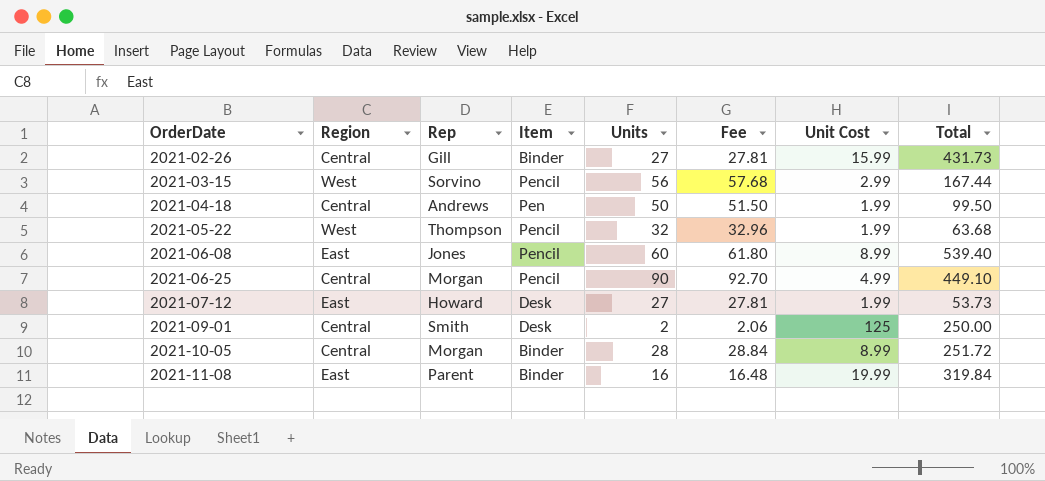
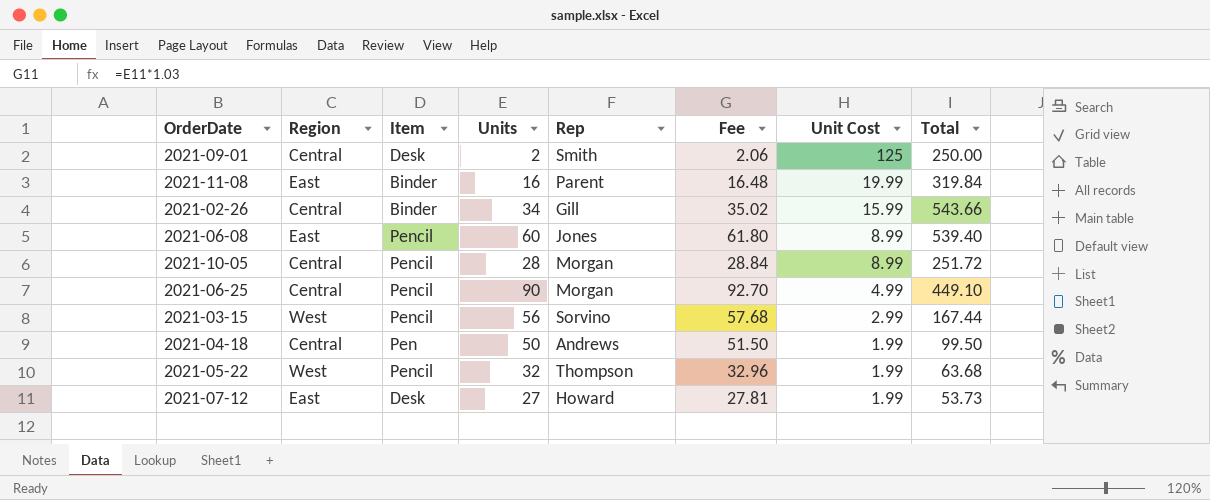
row order: OrderDate ascending -> Unit Cost descending
column Rep | position: 3 -> 5
2021-02-26 | Units: 27 -> 34
2021-02-26 | Fee: 27.81 -> 35.02
2021-02-26 | Total: 431.73 -> 543.66
2021-10-05 | Item: Binder -> Pencil

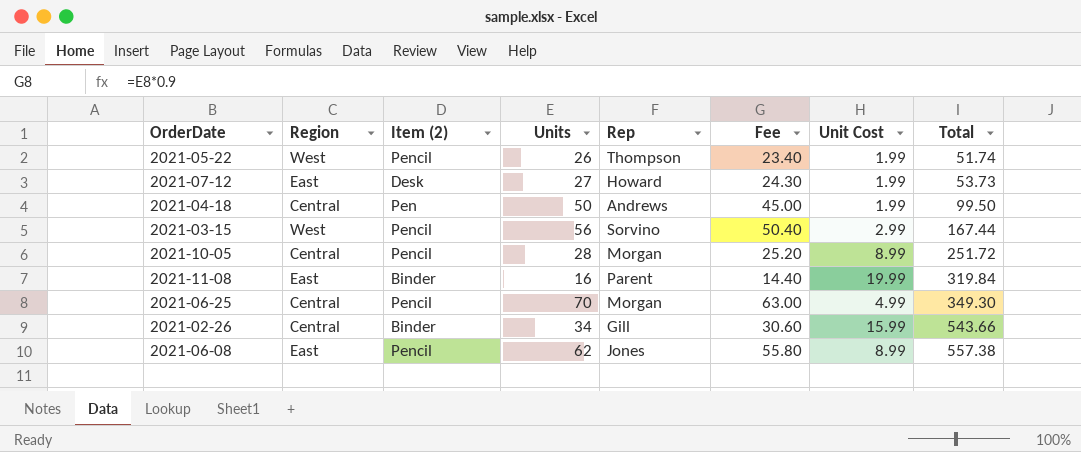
row order: Unit Cost descending -> Total ascending
column name: Item -> Item (2)
column Fee | formula: [Units] * 1.03 -> [Units] * 0.9
row 2021-09-01: Central | Desk | 2 | Smith | 2.06 | 125 | 250.00 -> none
2021-05-22 | Units: 32 -> 26
2021-05-22 | Total: 63.68 -> 51.74
2021-06-25 | Units: 90 -> 70
2021-06-25 | Total: 449.10 -> 349.30
2021-06-08 | Units: 60 -> 62
2021-06-08 | Total: 539.40 -> 557.38

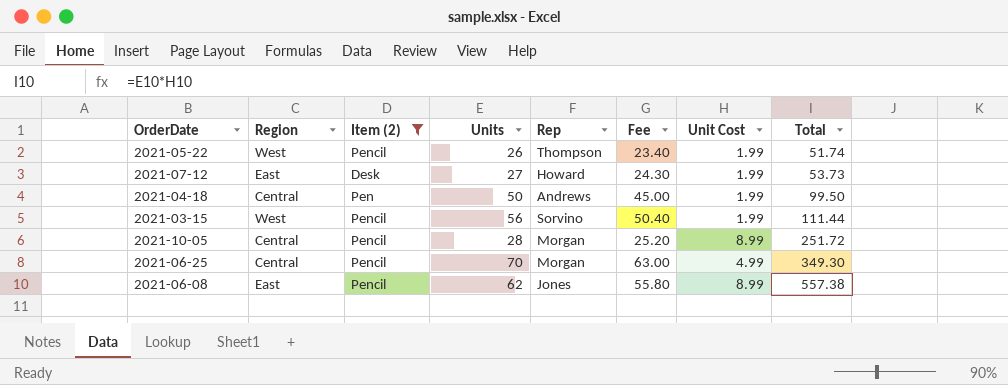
filter: none -> Item (2) != Binder
2021-03-15 | Unit Cost: 2.99 -> 1.99
2021-03-15 | Total: 167.44 -> 111.44

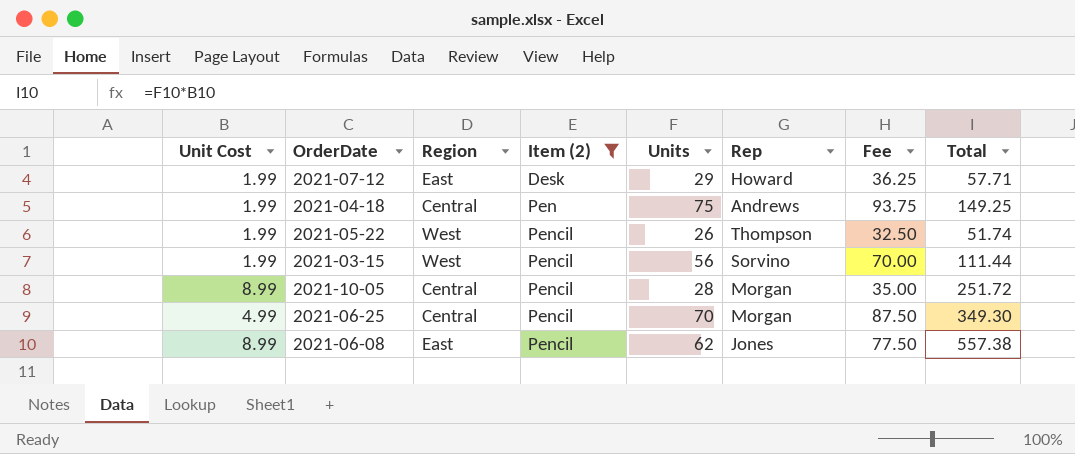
row order: Total ascending -> Item (2) ascending
column Unit Cost | position: 7 -> 1
column Fee | formula: [Units] * 0.9 -> [Units] * 1.25
2021-07-12 | Units: 27 -> 29
2021-07-12 | Total: 53.73 -> 57.71
2021-04-18 | Units: 50 -> 75
2021-04-18 | Total: 99.50 -> 149.25

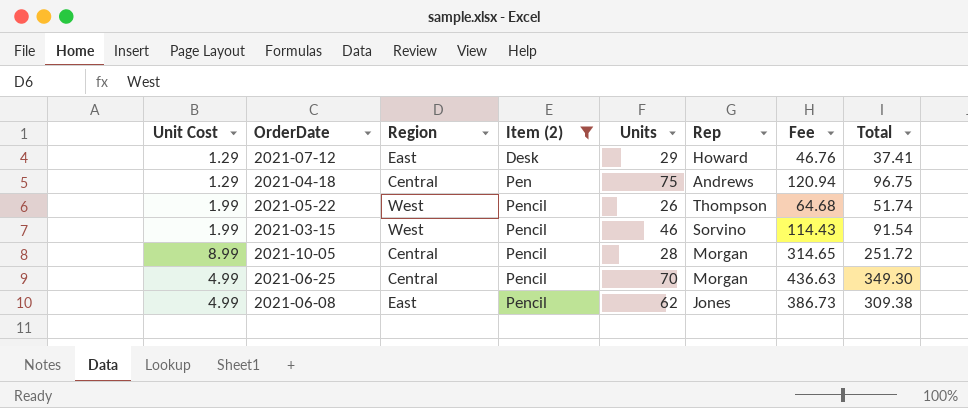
column Fee | formula: [Units] * 1.25 -> [Total] * 1.25
2021-07-12 | Unit Cost: 1.99 -> 1.29
2021-07-12 | Total: 57.71 -> 37.41
2021-04-18 | Unit Cost: 1.99 -> 1.29
2021-04-18 | Total: 149.25 -> 96.75
2021-03-15 | Units: 56 -> 46
2021-03-15 | Total: 111.44 -> 91.54
2021-06-08 | Unit Cost: 8.99 -> 4.99
2021-06-08 | Total: 557.38 -> 309.38

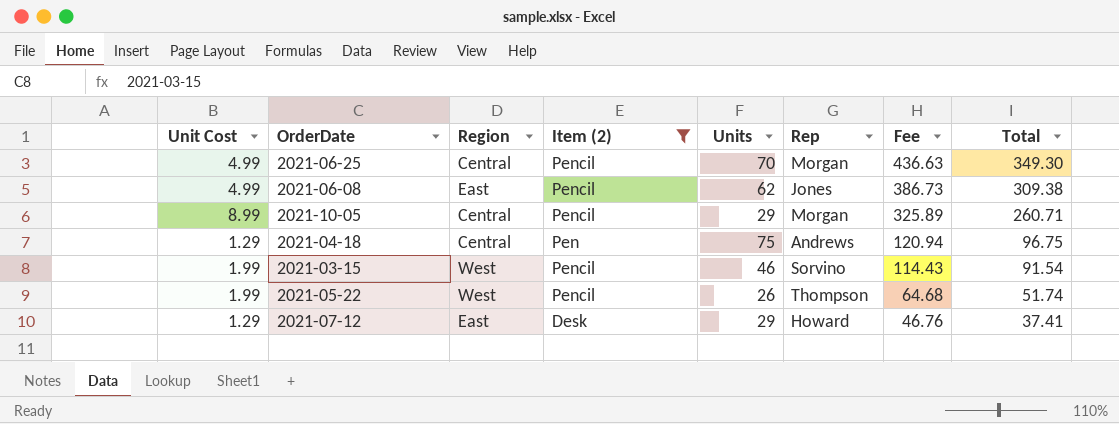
row order: Item (2) ascending -> Fee descending
2021-10-05 | Units: 28 -> 29
2021-10-05 | Fee: 314.65 -> 325.89
2021-10-05 | Total: 251.72 -> 260.71

